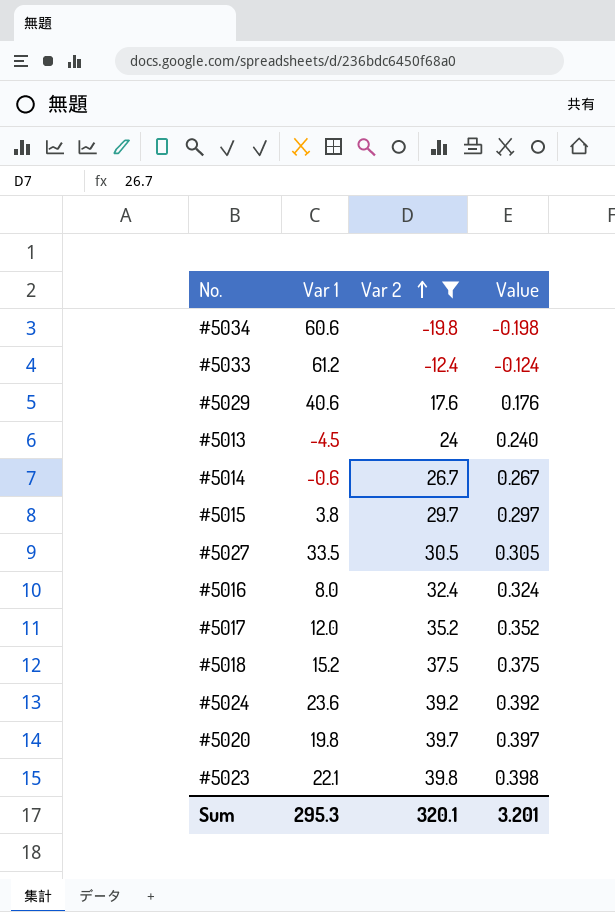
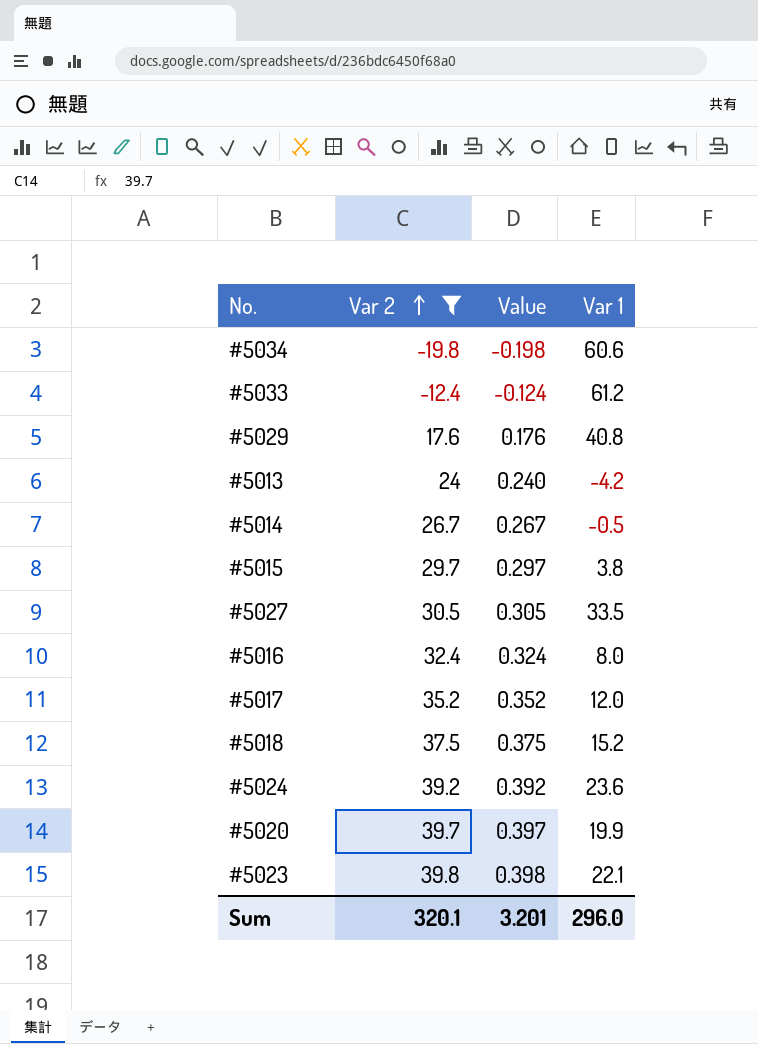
column Var 1 | position: 2 -> 4
#5029 | Var 1: 40.6 -> 40.8
#5013 | Var 1: -4.5 -> -4.2
#5014 | Var 1: -0.6 -> -0.5
#5020 | Var 1: 19.8 -> 19.9
Sum | Var 1: 295.3 -> 296.0

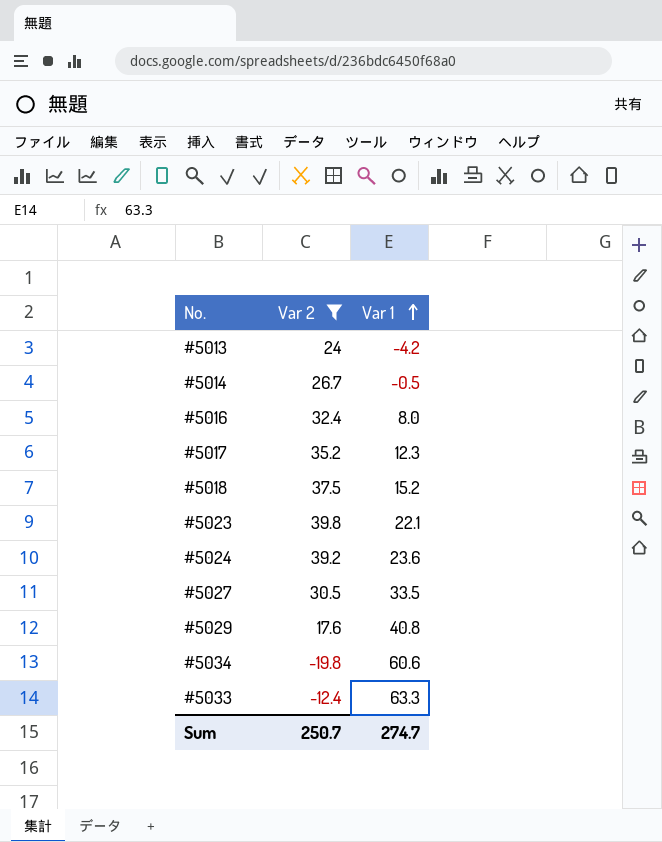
row order: Var 2 ascending -> Var 1 ascending
column Value | formula: [Var 2] * 0.01 -> none
row #5015: 29.7 | 0.297 | 3.8 -> none
row #5020: 39.7 | 0.397 | 19.9 -> none
#5017 | Var 1: 12.0 -> 12.3
#5033 | Var 1: 61.2 -> 63.3
Sum | Var 2: 320.1 -> 250.7
Sum | Var 1: 296.0 -> 274.7

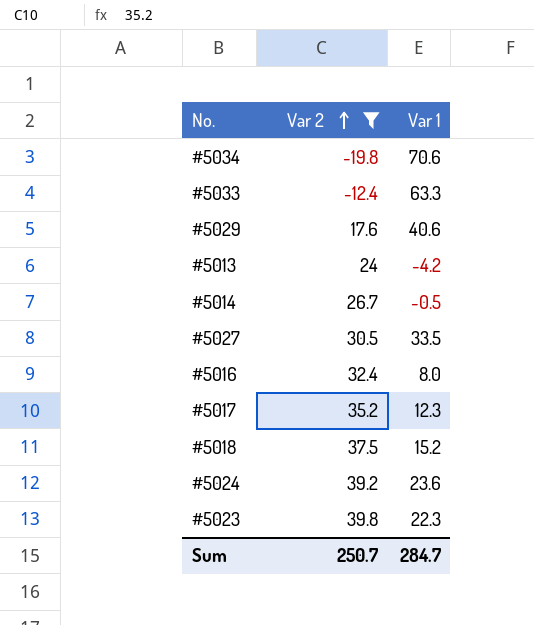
row order: Var 1 ascending -> Var 2 ascending
#5034 | Var 1: 60.6 -> 70.6
#5029 | Var 1: 40.8 -> 40.6
#5023 | Var 1: 22.1 -> 22.3
Sum | Var 1: 274.7 -> 284.7

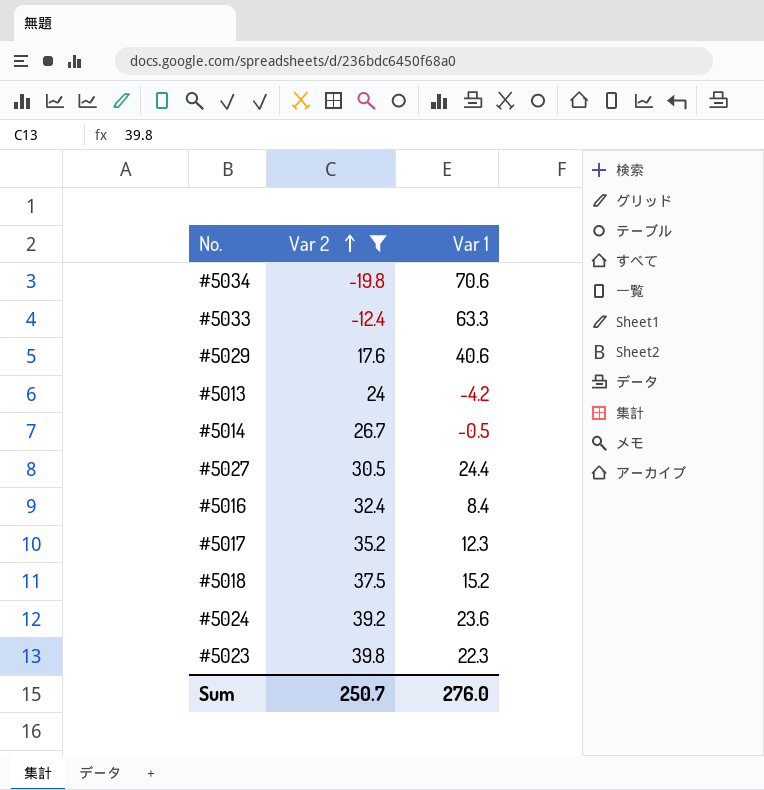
#5027 | Var 1: 33.5 -> 24.4
#5016 | Var 1: 8.0 -> 8.4
Sum | Var 1: 284.7 -> 276.0

